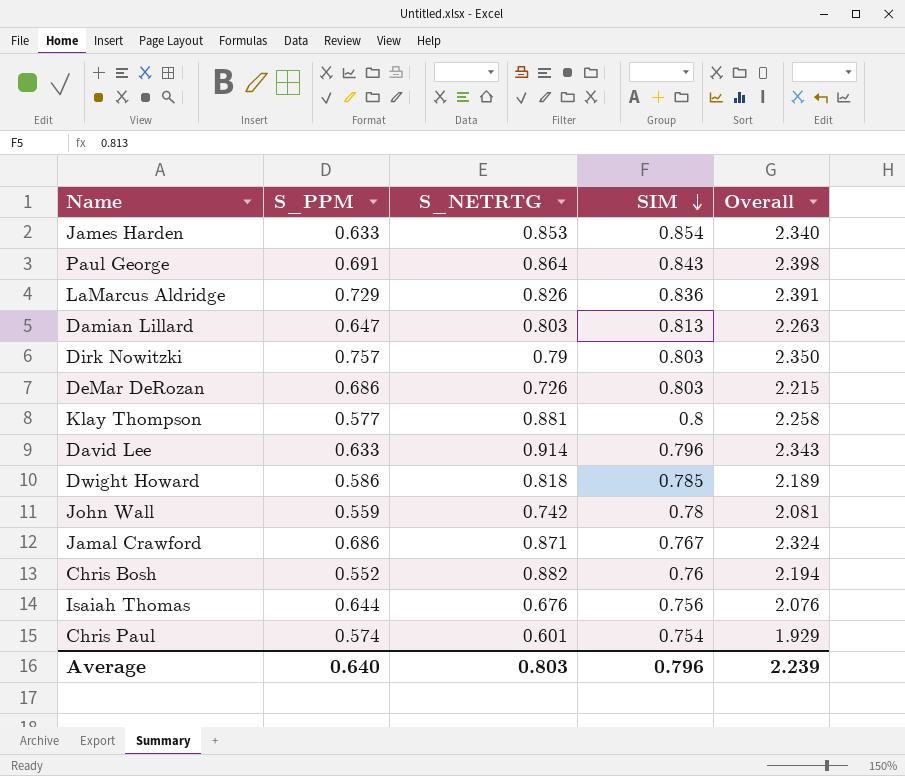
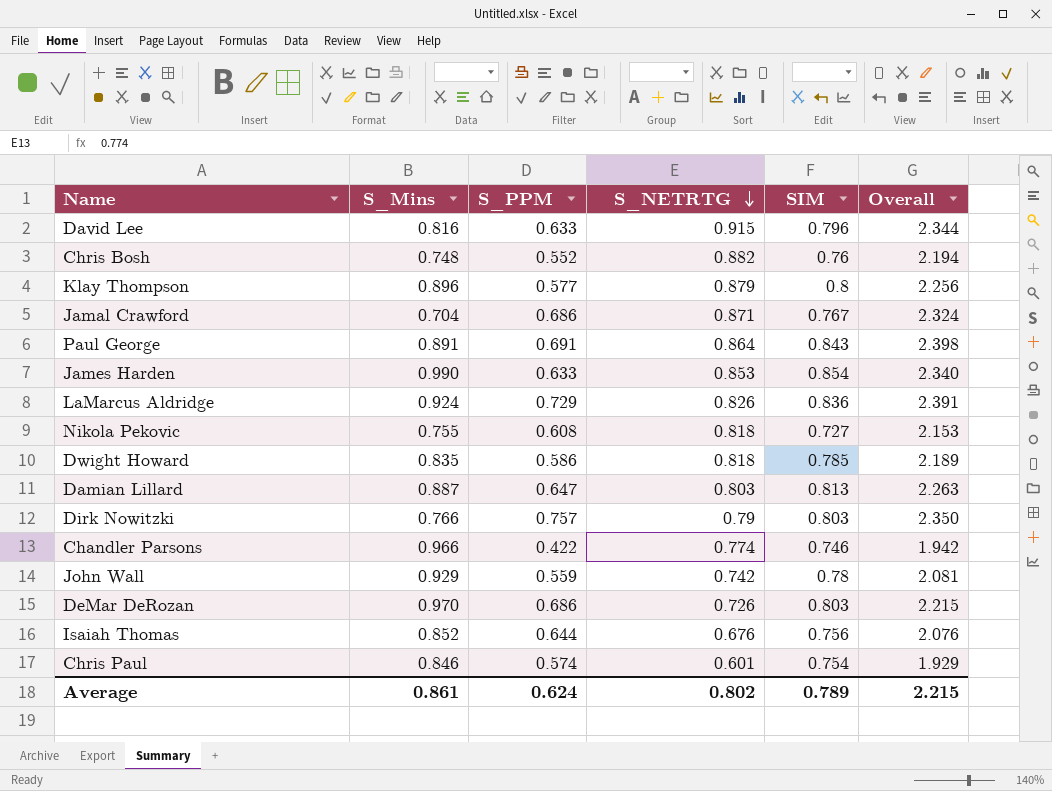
row order: SIM descending -> S_NETRTG descending
column S_Mins | position: none -> 2
David Lee | S_NETRTG: 0.914 -> 0.915
David Lee | Overall: 2.343 -> 2.344
Klay Thompson | S_NETRTG: 0.881 -> 0.879
Klay Thompson | Overall: 2.258 -> 2.256
row Nikola Pekovic: none -> 0.755 | 0.608 | 0.818 | 0.727 | 2.153
row Chandler Parsons: none -> 0.966 | 0.422 | 0.774 | 0.746 | 1.942
Average | S_PPM: 0.640 -> 0.624
Average | S_NETRTG: 0.803 -> 0.802
Average | SIM: 0.796 -> 0.789
Average | Overall: 2.239 -> 2.215

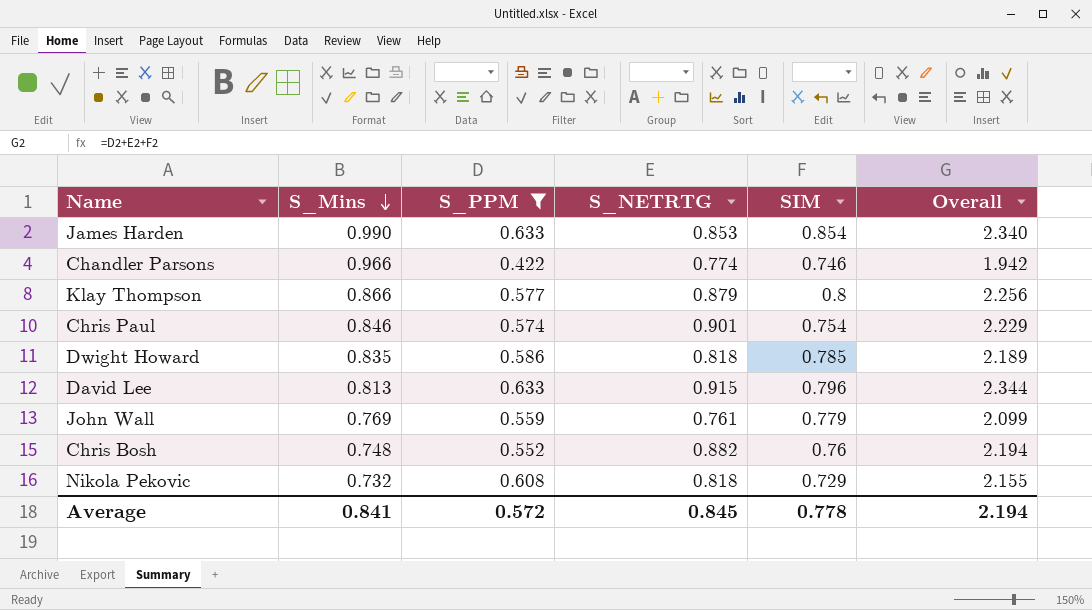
filter: none -> S_PPM <= 0.633
row order: S_NETRTG descending -> S_Mins descending
Klay Thompson | S_Mins: 0.896 -> 0.866
Chris Paul | S_NETRTG: 0.601 -> 0.901
Chris Paul | Overall: 1.929 -> 2.229
David Lee | S_Mins: 0.816 -> 0.813
John Wall | S_Mins: 0.929 -> 0.769
John Wall | S_NETRTG: 0.742 -> 0.761
John Wall | SIM: 0.78 -> 0.779
John Wall | Overall: 2.081 -> 2.099
Nikola Pekovic | S_Mins: 0.755 -> 0.732
Nikola Pekovic | SIM: 0.727 -> 0.729
Nikola Pekovic | Overall: 2.153 -> 2.155
Average | S_Mins: 0.861 -> 0.841
Average | S_PPM: 0.624 -> 0.572
Average | S_NETRTG: 0.802 -> 0.845
Average | SIM: 0.789 -> 0.778
Average | Overall: 2.215 -> 2.194

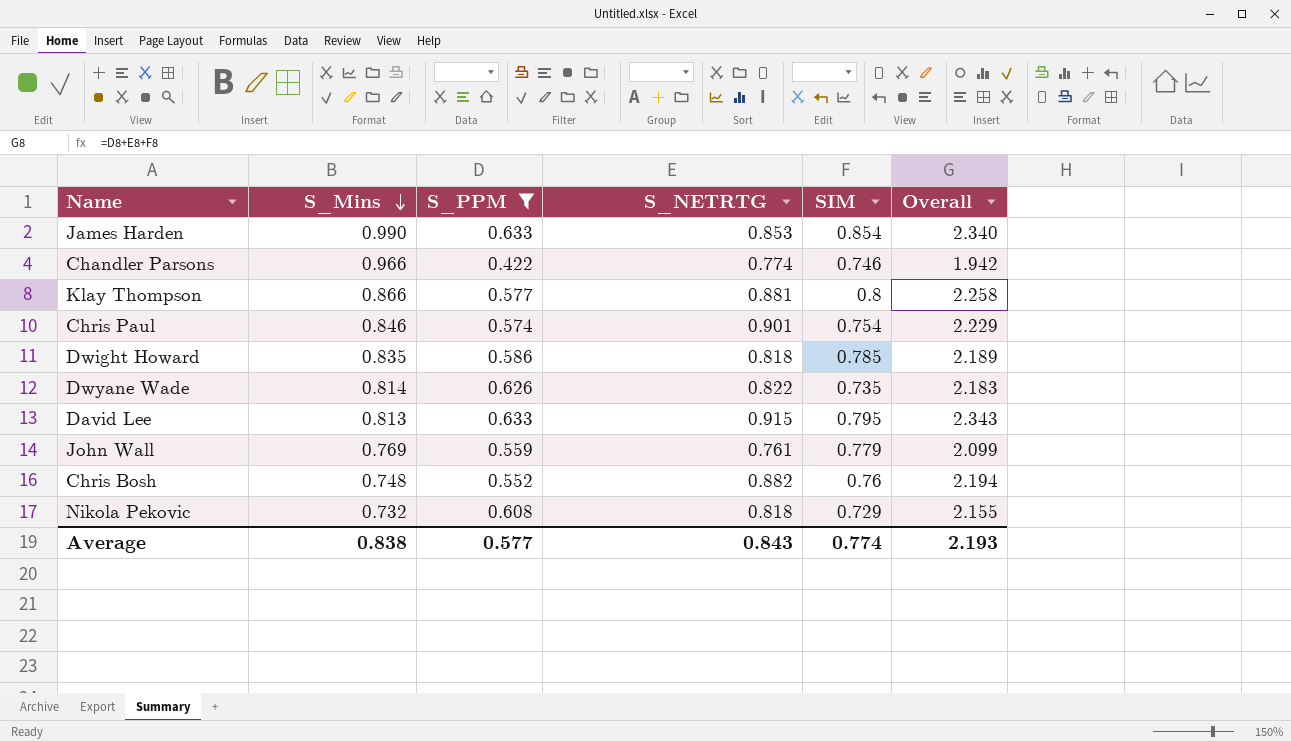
Klay Thompson | S_NETRTG: 0.879 -> 0.881
Klay Thompson | Overall: 2.256 -> 2.258
row Dwyane Wade: none -> 0.814 | 0.626 | 0.822 | 0.735 | 2.183
David Lee | SIM: 0.796 -> 0.795
David Lee | Overall: 2.344 -> 2.343
Average | S_Mins: 0.841 -> 0.838
Average | S_PPM: 0.572 -> 0.577
Average | S_NETRTG: 0.845 -> 0.843
Average | SIM: 0.778 -> 0.774
Average | Overall: 2.194 -> 2.193

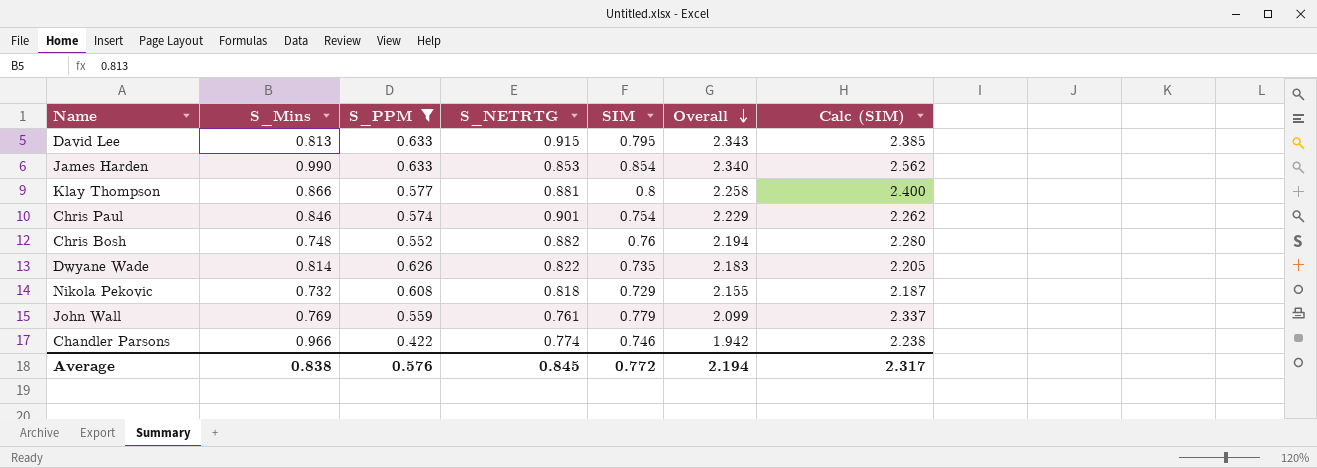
row order: S_Mins descending -> Overall descending
column Calc (SIM) | formula: none -> [SIM] * 3
row Dwight Howard: 0.835 | 0.586 | 0.818 | 0.785 | 2.189 -> none
Average | S_PPM: 0.577 -> 0.576
Average | S_NETRTG: 0.843 -> 0.845
Average | SIM: 0.774 -> 0.772
Average | Overall: 2.193 -> 2.194

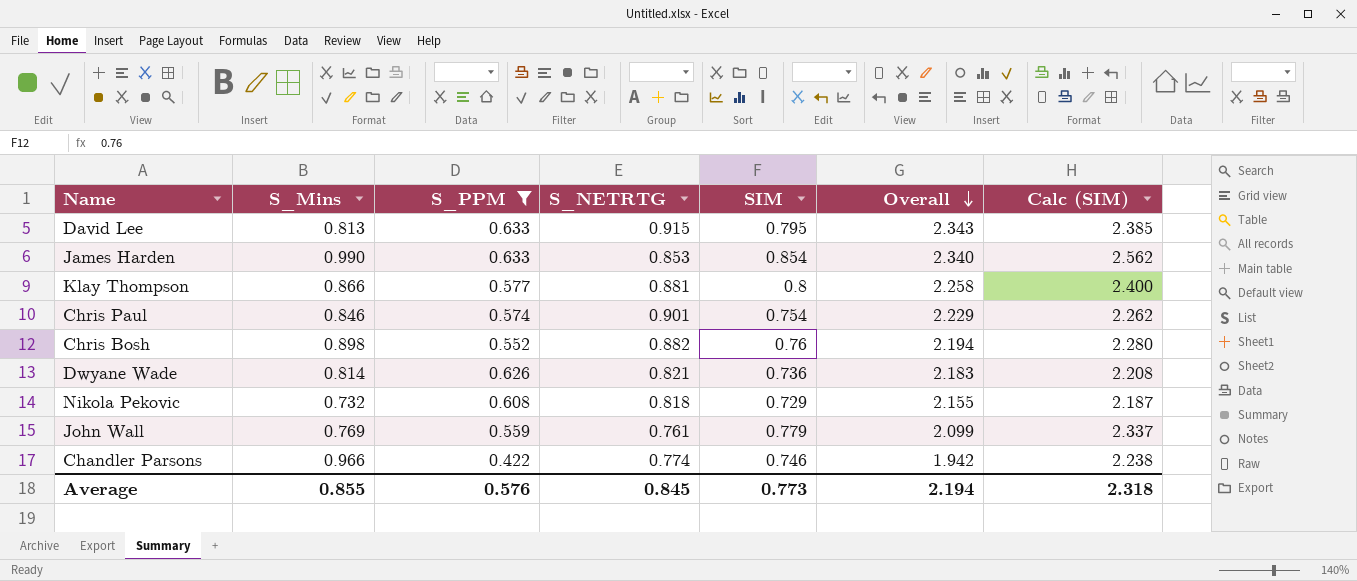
Chris Bosh | S_Mins: 0.748 -> 0.898
Dwyane Wade | S_NETRTG: 0.822 -> 0.821
Dwyane Wade | SIM: 0.735 -> 0.736
Dwyane Wade | Calc (SIM): 2.205 -> 2.208
Average | S_Mins: 0.838 -> 0.855
Average | SIM: 0.772 -> 0.773
Average | Calc (SIM): 2.317 -> 2.318

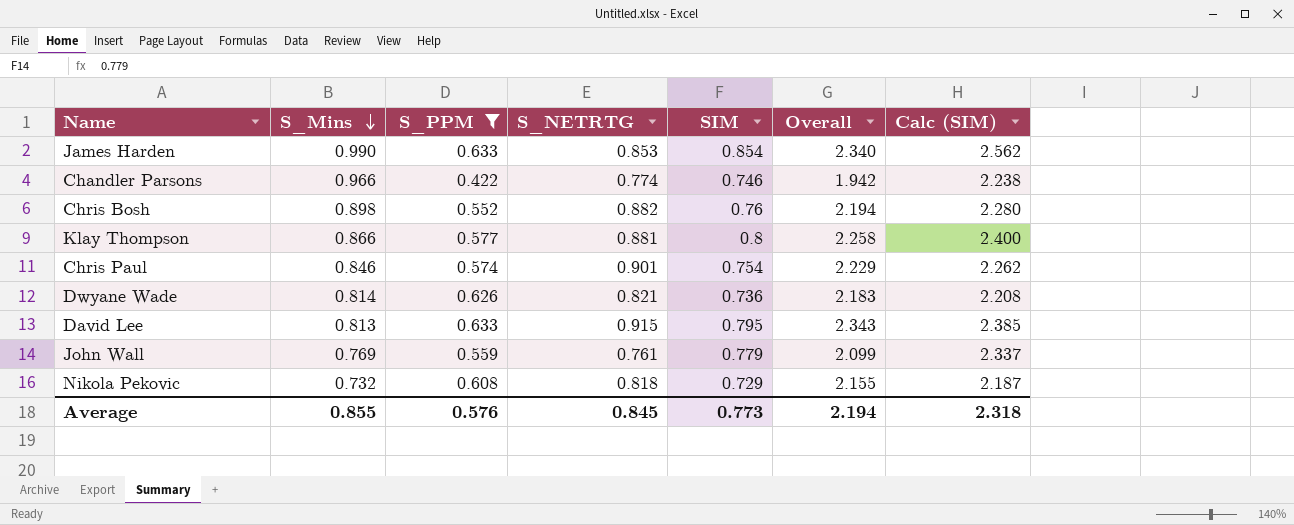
row order: Overall descending -> S_Mins descending

